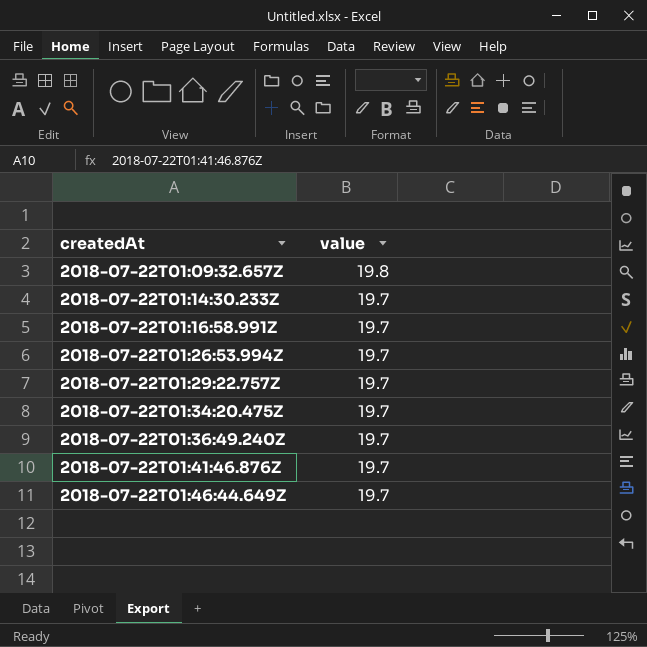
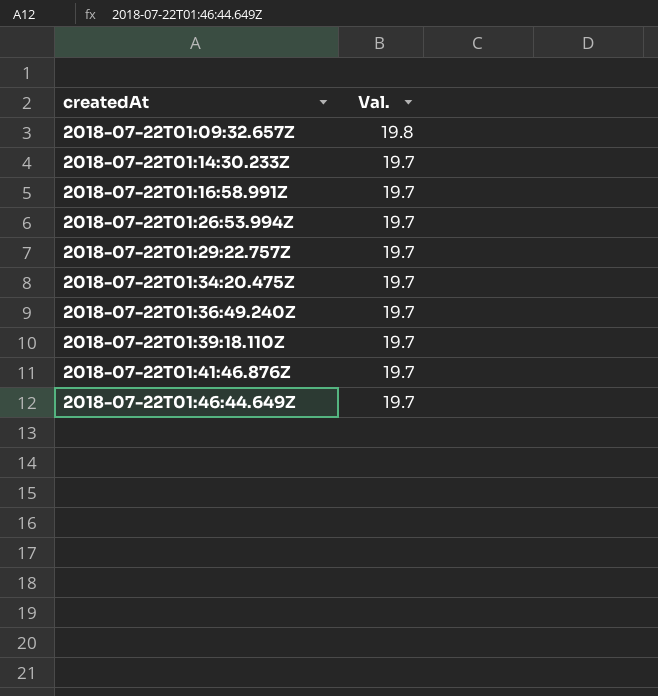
column name: value -> Val.
row 2018-07-22T01:39:18.110Z: none -> 19.7

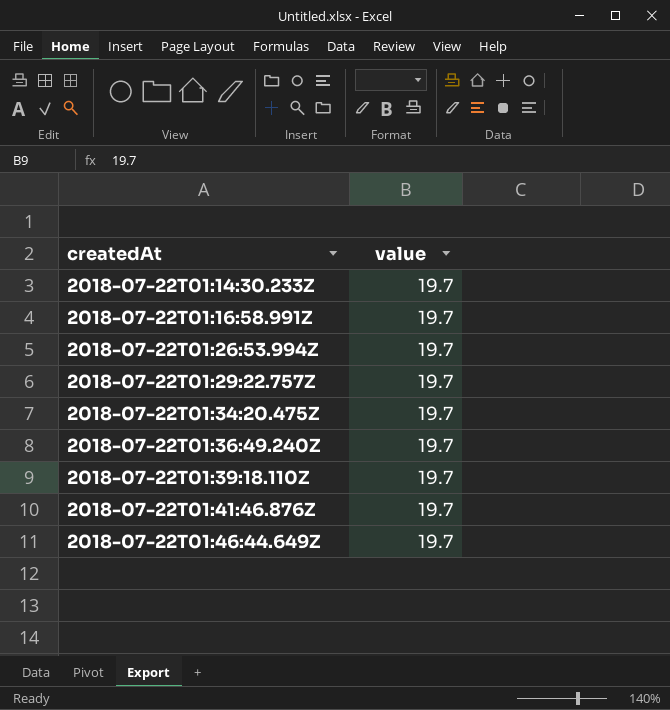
column name: Val. -> value
row 2018-07-22T01:09:32.657Z: 19.8 -> none

